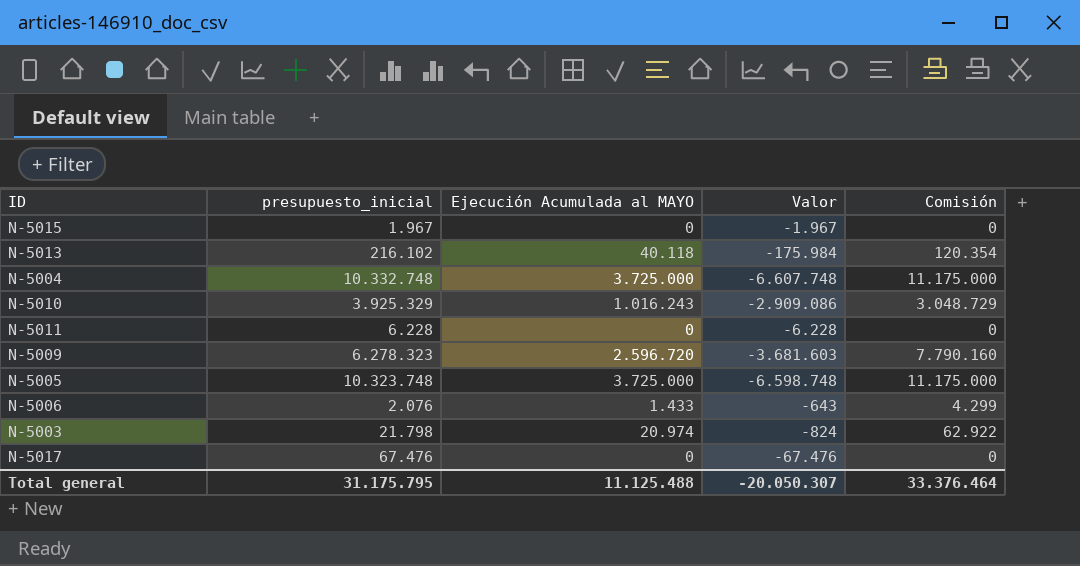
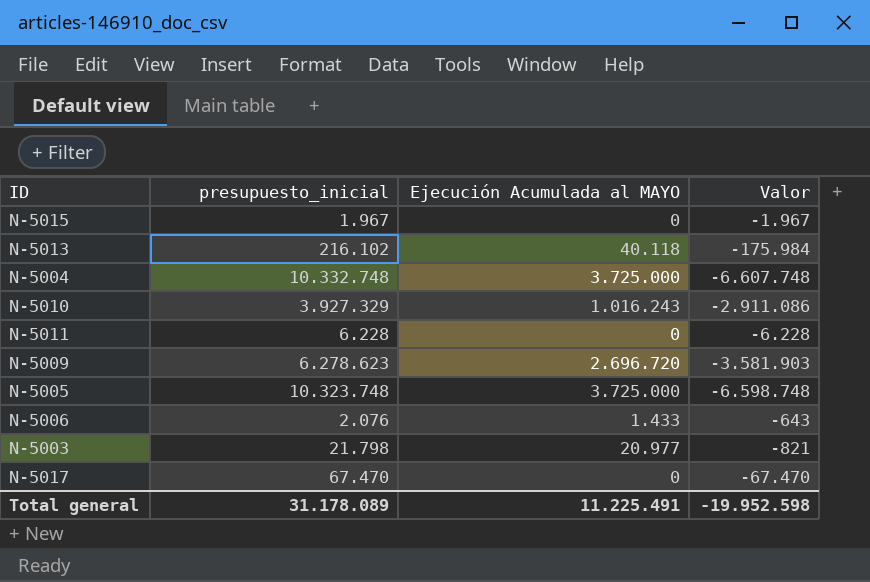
column Comisión | formula: [Ejecución Acumulada al MAYO] * 3 -> none
N-5010 | presupuesto_inicial: 3.925.329 -> 3.927.329
N-5010 | Valor: -2.909.086 -> -2.911.086
N-5009 | presupuesto_inicial: 6.278.323 -> 6.278.623
N-5009 | Ejecución Acumulada al MAYO: 2.596.720 -> 2.696.720
N-5009 | Valor: -3.681.603 -> -3.581.903
N-5003 | Ejecución Acumulada al MAYO: 20.974 -> 20.977
N-5003 | Valor: -824 -> -821
N-5017 | presupuesto_inicial: 67.476 -> 67.470
N-5017 | Valor: -67.476 -> -67.470
Total general | presupuesto_inicial: 31.175.795 -> 31.178.089
Total general | Ejecución Acumulada al MAYO: 11.125.488 -> 11.225.491
Total general | Valor: -20.050.307 -> -19.952.598

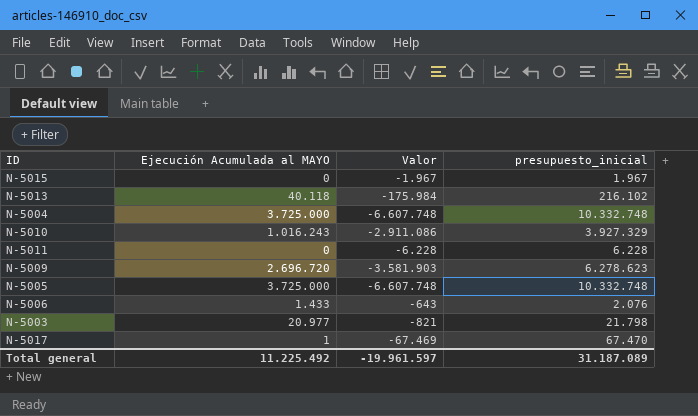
column presupuesto_inicial | position: 2 -> 4
N-5005 | Valor: -6.598.748 -> -6.607.748
N-5005 | presupuesto_inicial: 10.323.748 -> 10.332.748
N-5017 | Ejecución Acumulada al MAYO: 0 -> 1
N-5017 | Valor: -67.470 -> -67.469
Total general | Ejecución Acumulada al MAYO: 11.225.491 -> 11.225.492
Total general | Valor: -19.952.598 -> -19.961.597
Total general | presupuesto_inicial: 31.178.089 -> 31.187.089

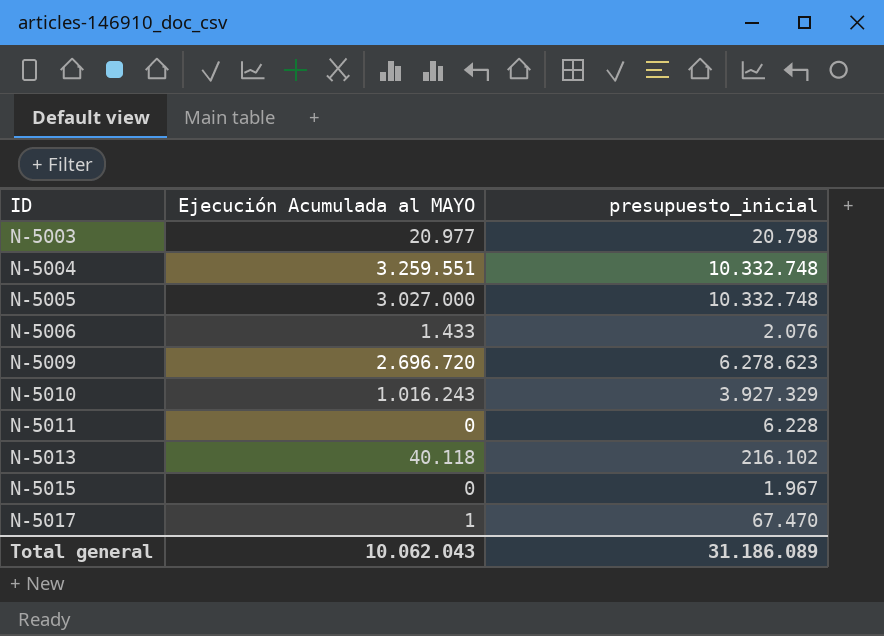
row order: none -> ID ascending
column Valor | formula: [Ejecución Acumulada al MAYO] - [presupuesto_inicial] -> none
N-5003 | presupuesto_inicial: 21.798 -> 20.798
N-5004 | Ejecución Acumulada al MAYO: 3.725.000 -> 3.259.551
N-5005 | Ejecución Acumulada al MAYO: 3.725.000 -> 3.027.000
Total general | Ejecución Acumulada al MAYO: 11.225.492 -> 10.062.043
Total general | presupuesto_inicial: 31.187.089 -> 31.186.089

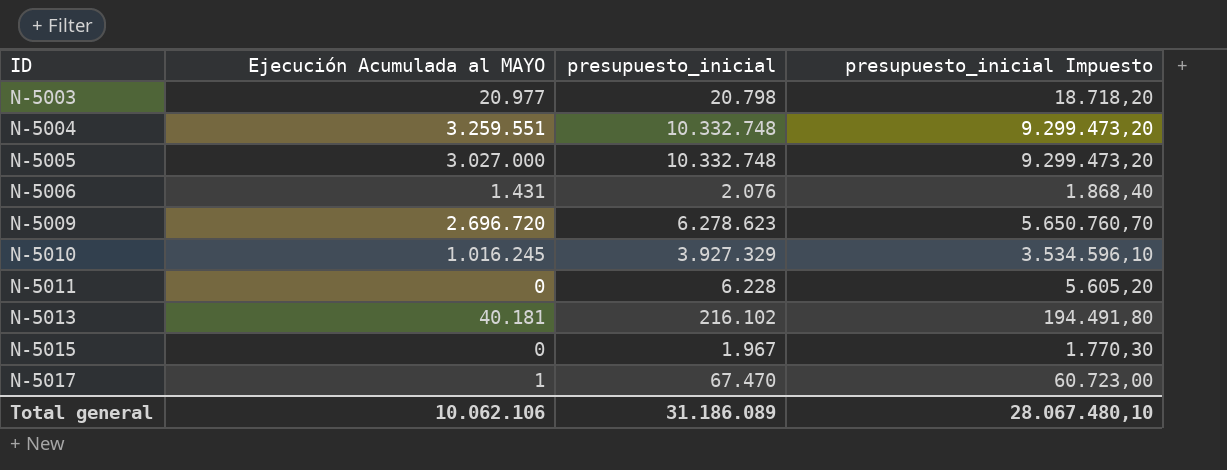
column presupuesto_inicial Impuesto | formula: none -> [presupuesto_inicial] * 0,9
N-5006 | Ejecución Acumulada al MAYO: 1.433 -> 1.431
N-5010 | Ejecución Acumulada al MAYO: 1.016.243 -> 1.016.245
N-5013 | Ejecución Acumulada al MAYO: 40.118 -> 40.181
Total general | Ejecución Acumulada al MAYO: 10.062.043 -> 10.062.106

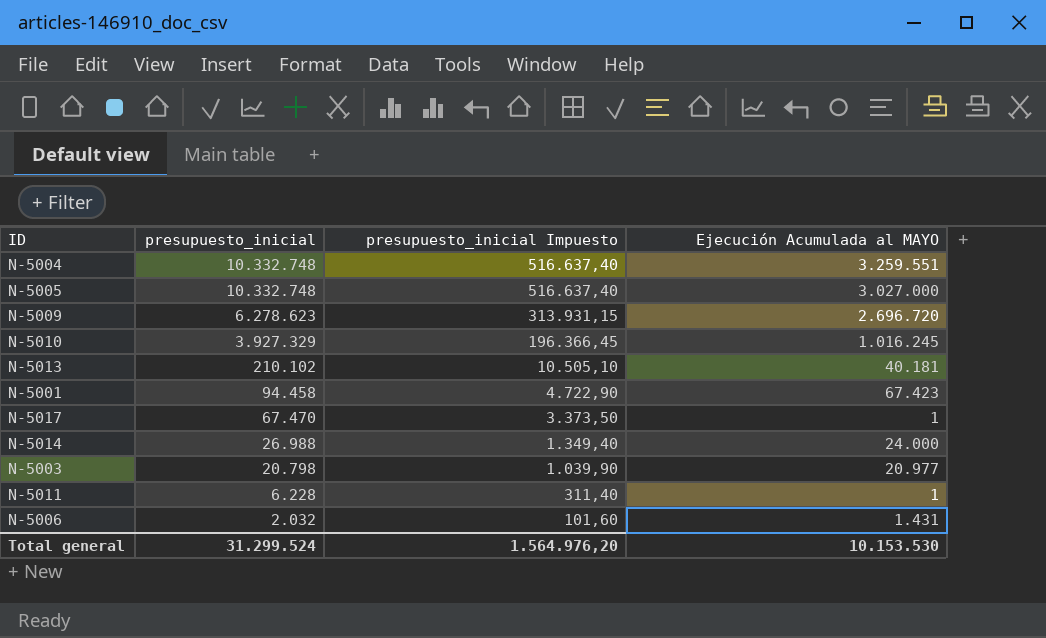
row order: ID ascending -> presupuesto_inicial descending
column presupuesto_inicial Impuesto | formula: [presupuesto_inicial] * 0,9 -> [presupuesto_inicial] * 0,05
column Ejecución Acumulada al MAYO | position: 2 -> 4
row N-5015: 0 | 1.967 | 1.770,30 -> none
N-5013 | presupuesto_inicial: 216.102 -> 210.102
row N-5001: none -> 94.458 | 4.722,90 | 67.423
row N-5014: none -> 26.988 | 1.349,40 | 24.000
N-5011 | Ejecución Acumulada al MAYO: 0 -> 1
N-5006 | presupuesto_inicial: 2.076 -> 2.032
Total general | presupuesto_inicial: 31.186.089 -> 31.299.524
Total general | presupuesto_inicial Impuesto: 28.067.480,10 -> 1.564.976,20
Total general | Ejecución Acumulada al MAYO: 10.062.106 -> 10.153.530

